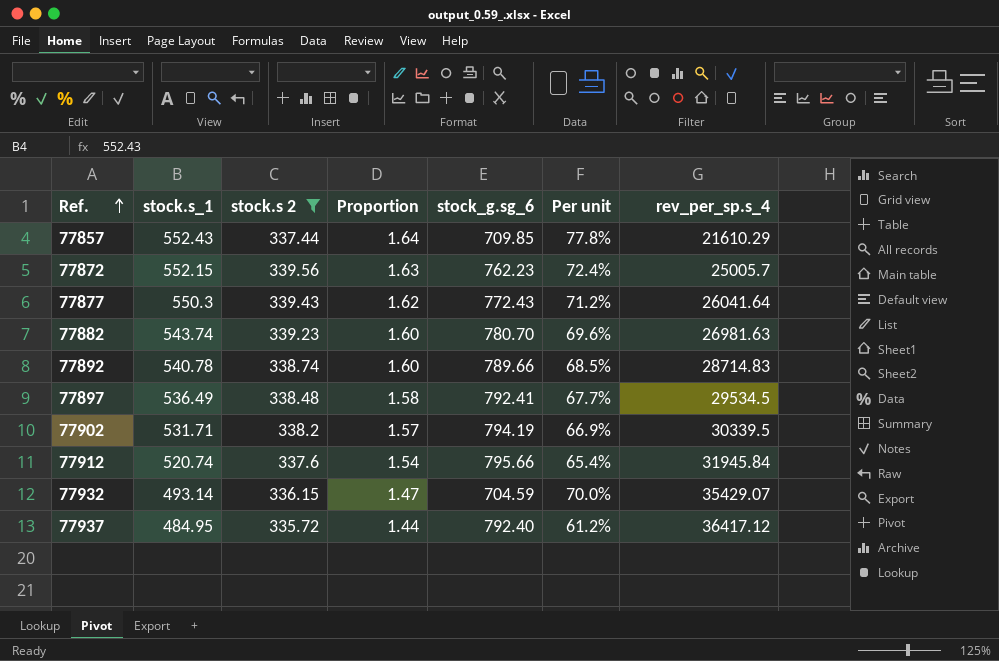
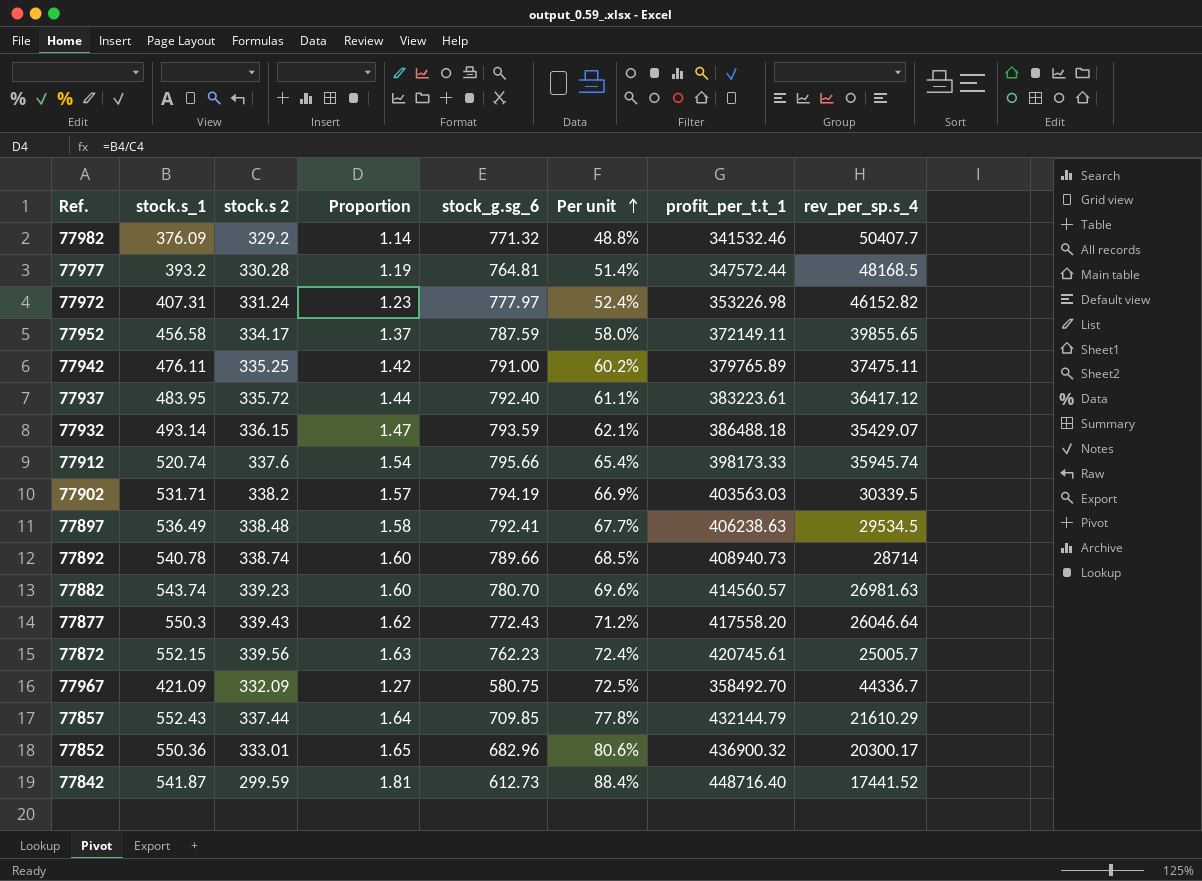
filter: stock.s 2 >= 335.72 -> none
row order: Ref. ascending -> Per unit ascending
column profit_per_t.t_1 | position: none -> 7
77937 | stock.s_1: 484.95 -> 483.95
77937 | Per unit: 61.2% -> 61.1%
77932 | stock_g.sg_6: 704.59 -> 793.59
77932 | Per unit: 70.0% -> 62.1%
77912 | rev_per_sp.s_4: 31945.84 -> 35945.74
77892 | rev_per_sp.s_4: 28714.83 -> 28714
77877 | rev_per_sp.s_4: 26041.64 -> 26046.64

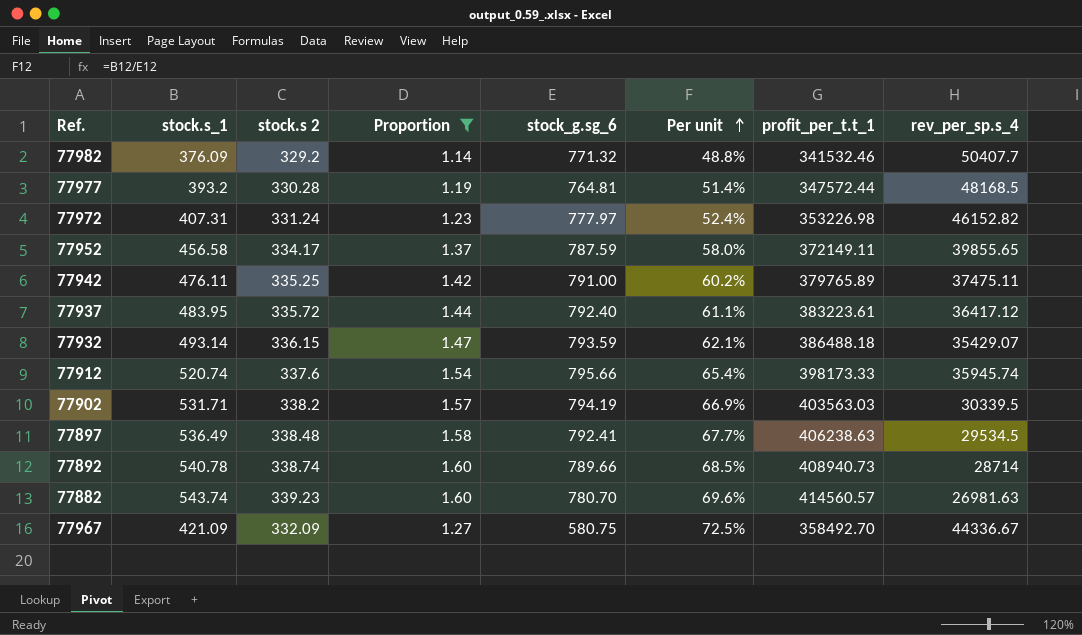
filter: none -> Proportion <= 1.60
77967 | rev_per_sp.s_4: 44336.7 -> 44336.67

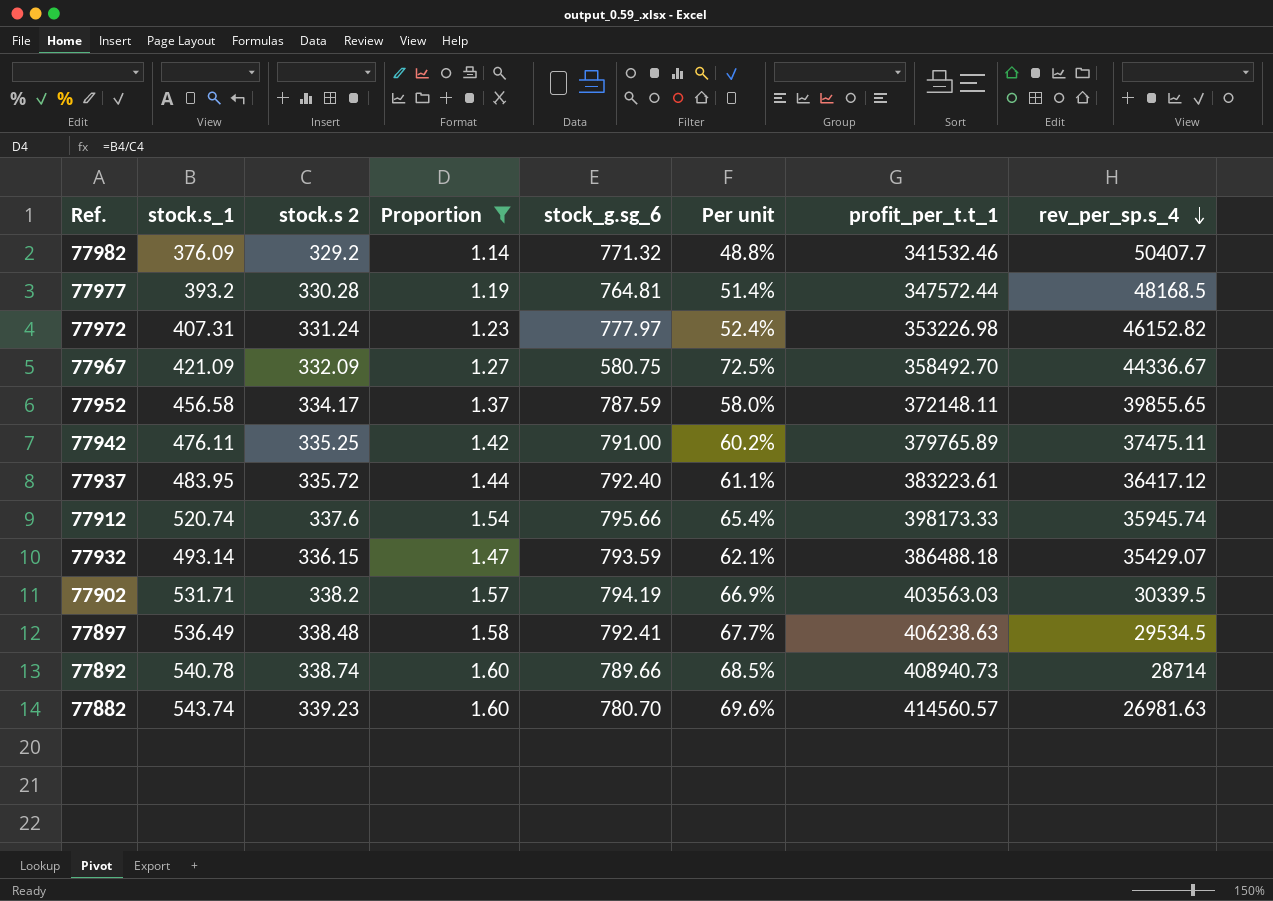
row order: Per unit ascending -> rev_per_sp.s_4 descending
77952 | profit_per_t.t_1: 372149.11 -> 372148.11

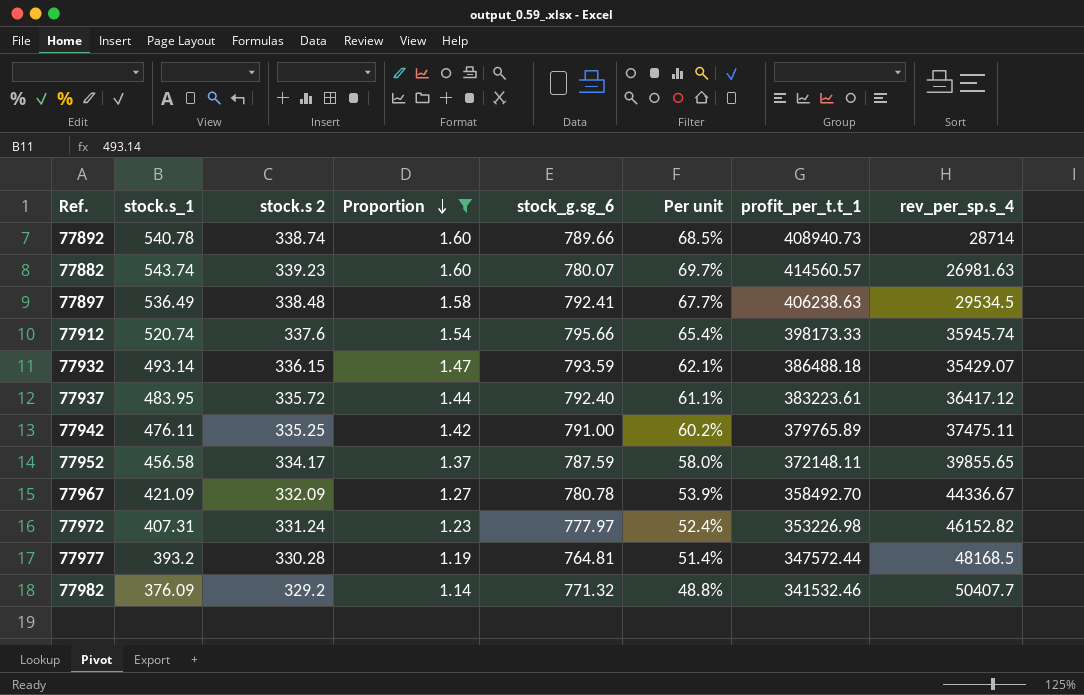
row order: rev_per_sp.s_4 descending -> Proportion descending
row 77902: 531.71 | 338.2 | 1.57 | 794.19 | 66.9% | 403563.03 | 30339.5 -> none
77882 | stock_g.sg_6: 780.70 -> 780.07
77882 | Per unit: 69.6% -> 69.7%
77967 | stock_g.sg_6: 580.75 -> 780.78
77967 | Per unit: 72.5% -> 53.9%

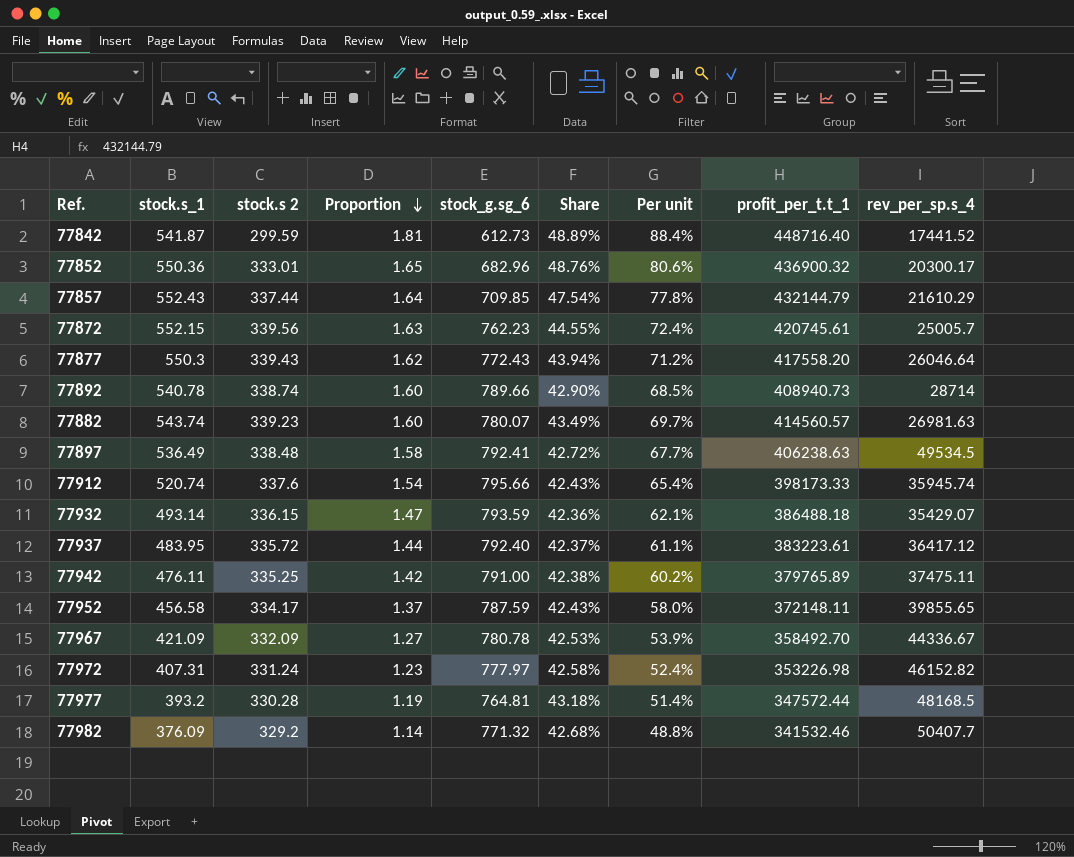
filter: Proportion <= 1.60 -> none
column Share | formula: none -> [stock.s 2] / [stock_g.sg_6]
77897 | rev_per_sp.s_4: 29534.5 -> 49534.5

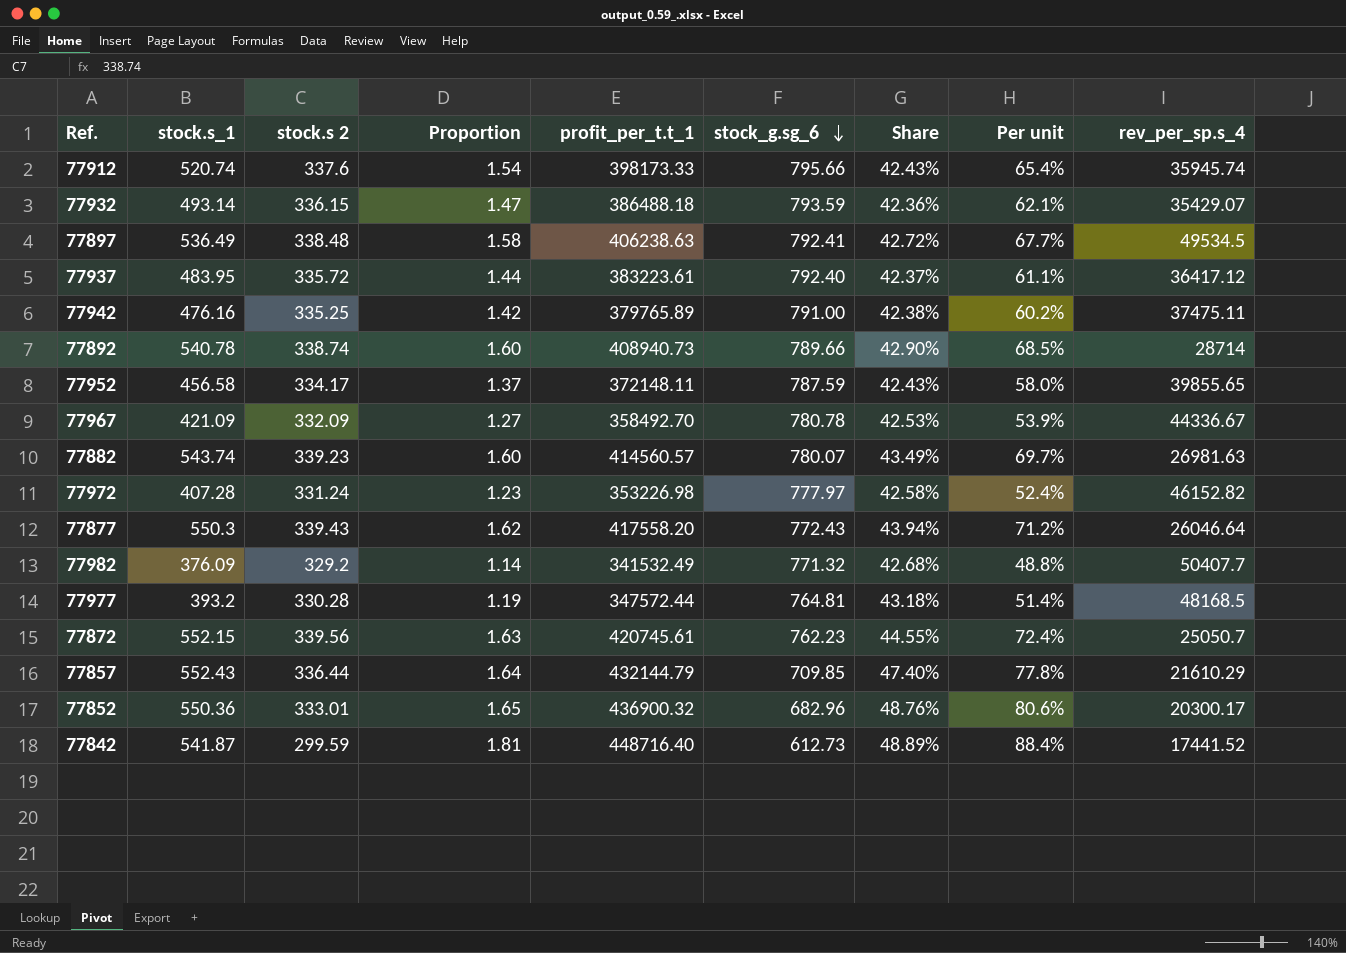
row order: Proportion descending -> stock_g.sg_6 descending
column profit_per_t.t_1 | position: 8 -> 5
77942 | stock.s_1: 476.11 -> 476.16
77972 | stock.s_1: 407.31 -> 407.28
77982 | profit_per_t.t_1: 341532.46 -> 341532.49
77872 | rev_per_sp.s_4: 25005.7 -> 25050.7
77857 | stock.s 2: 337.44 -> 336.44
77857 | Share: 47.54% -> 47.40%

